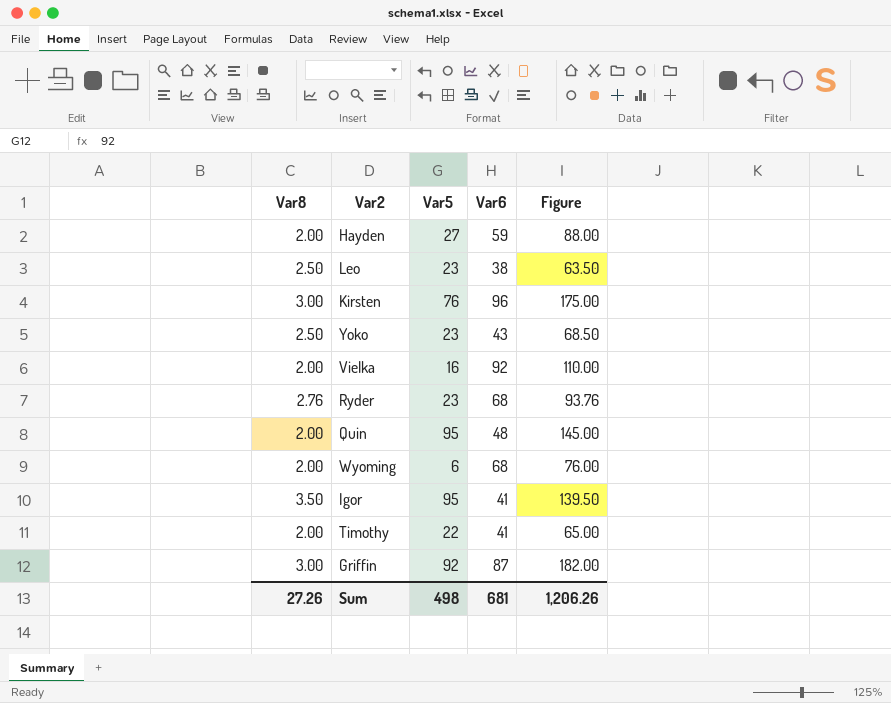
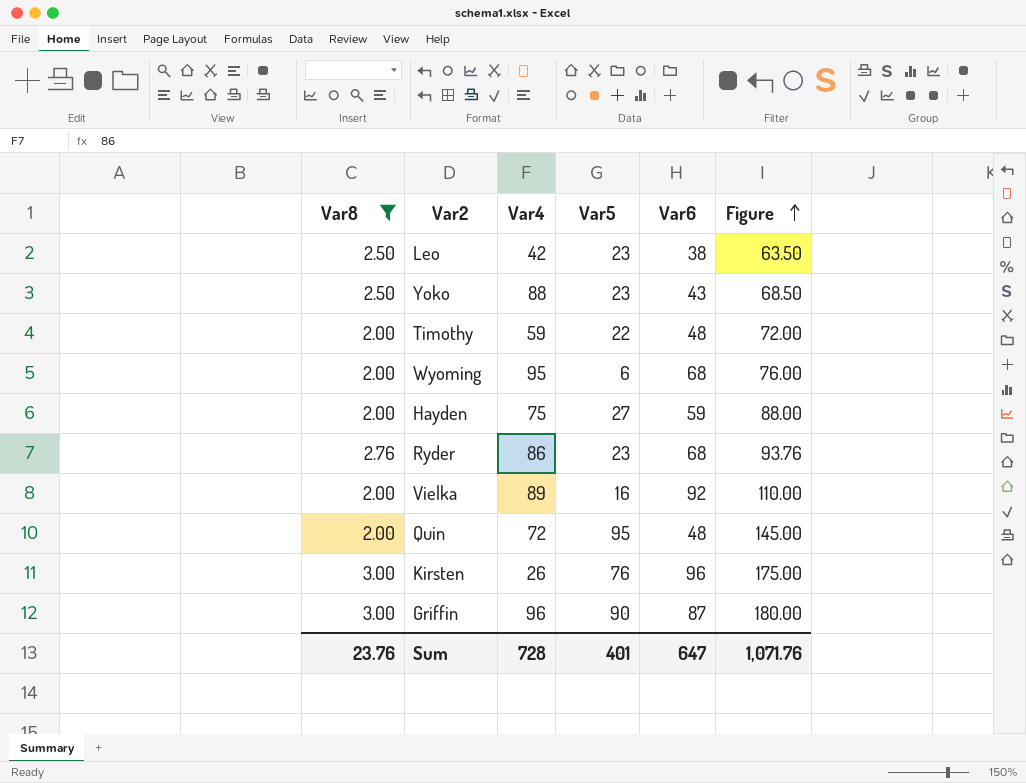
filter: none -> Var8 != 3.50
row order: none -> Figure ascending
column Var4 | position: none -> 3
Timothy | Var6: 41 -> 48
Timothy | Figure: 65.00 -> 72.00
Griffin | Var5: 92 -> 90
Griffin | Figure: 182.00 -> 180.00
Sum | Var8: 27.26 -> 23.76
Sum | Var5: 498 -> 401
Sum | Var6: 681 -> 647
Sum | Figure: 1,206.26 -> 1,071.76

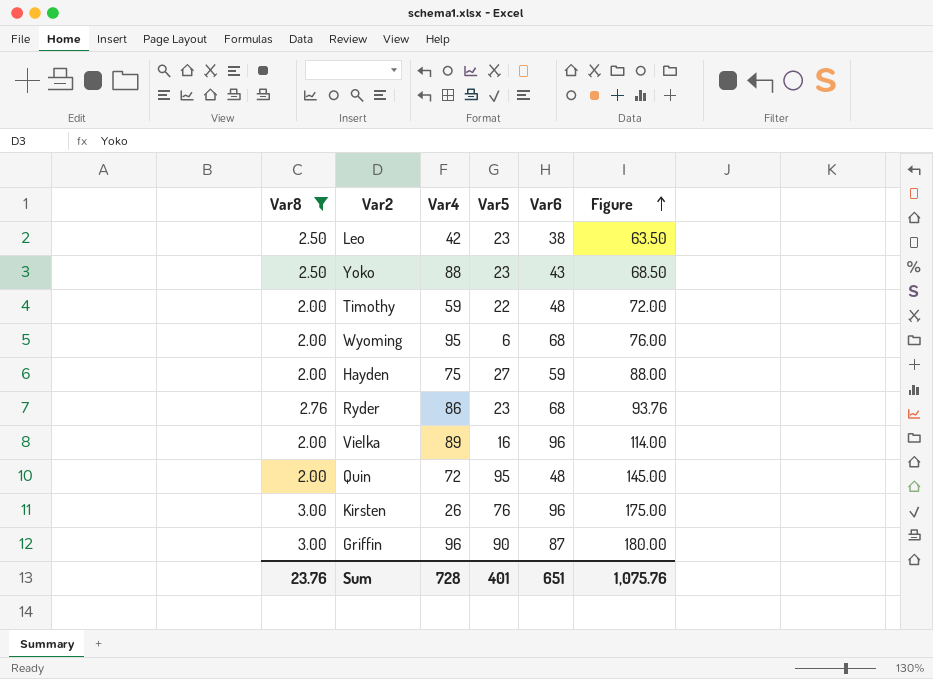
Vielka | Var6: 92 -> 96
Vielka | Figure: 110.00 -> 114.00
Sum | Var6: 647 -> 651
Sum | Figure: 1,071.76 -> 1,075.76

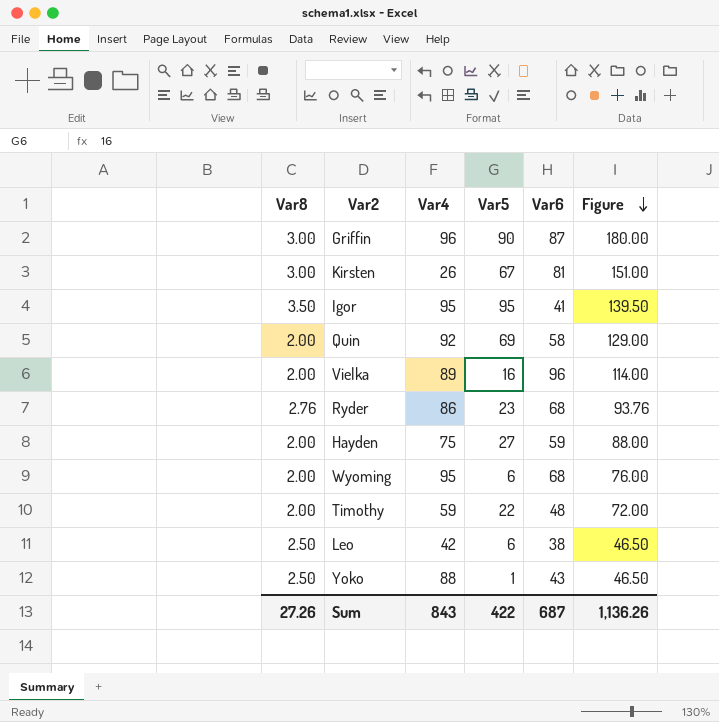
filter: Var8 != 3.50 -> none
row order: Figure ascending -> Figure descending
Kirsten | Var5: 76 -> 67
Kirsten | Var6: 96 -> 81
Kirsten | Figure: 175.00 -> 151.00
Quin | Var4: 72 -> 92
Quin | Var5: 95 -> 69
Quin | Var6: 48 -> 58
Quin | Figure: 145.00 -> 129.00
Leo | Var5: 23 -> 6
Leo | Figure: 63.50 -> 46.50
Yoko | Var5: 23 -> 1
Yoko | Figure: 68.50 -> 46.50
Sum | Var8: 23.76 -> 27.26
Sum | Var4: 728 -> 843
Sum | Var5: 401 -> 422
Sum | Var6: 651 -> 687
Sum | Figure: 1,075.76 -> 1,136.26

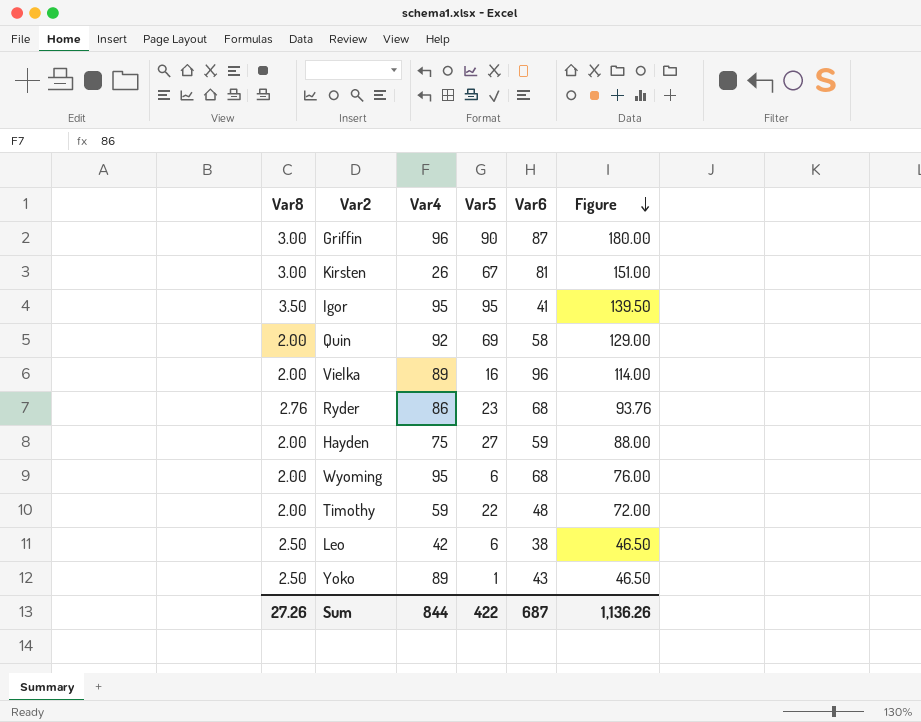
Yoko | Var4: 88 -> 89
Sum | Var4: 843 -> 844

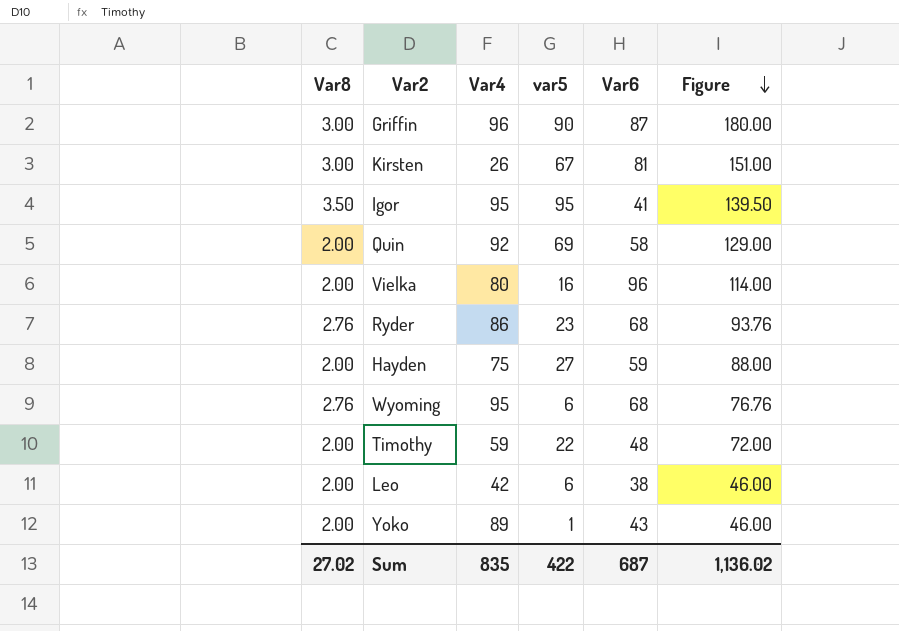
column name: Var5 -> var5
Vielka | Var4: 89 -> 80
Wyoming | Var8: 2.00 -> 2.76
Wyoming | Figure: 76.00 -> 76.76
Leo | Var8: 2.50 -> 2.00
Leo | Figure: 46.50 -> 46.00
Yoko | Var8: 2.50 -> 2.00
Yoko | Figure: 46.50 -> 46.00
Sum | Var8: 27.26 -> 27.02
Sum | Var4: 844 -> 835
Sum | Figure: 1,136.26 -> 1,136.02

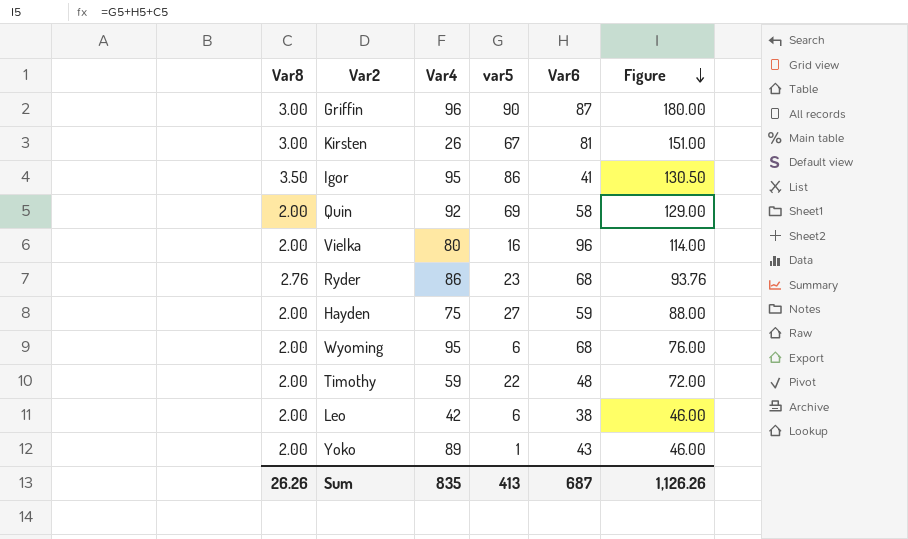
Igor | var5: 95 -> 86
Igor | Figure: 139.50 -> 130.50
Wyoming | Var8: 2.76 -> 2.00
Wyoming | Figure: 76.76 -> 76.00
Sum | Var8: 27.02 -> 26.26
Sum | var5: 422 -> 413
Sum | Figure: 1,136.02 -> 1,126.26

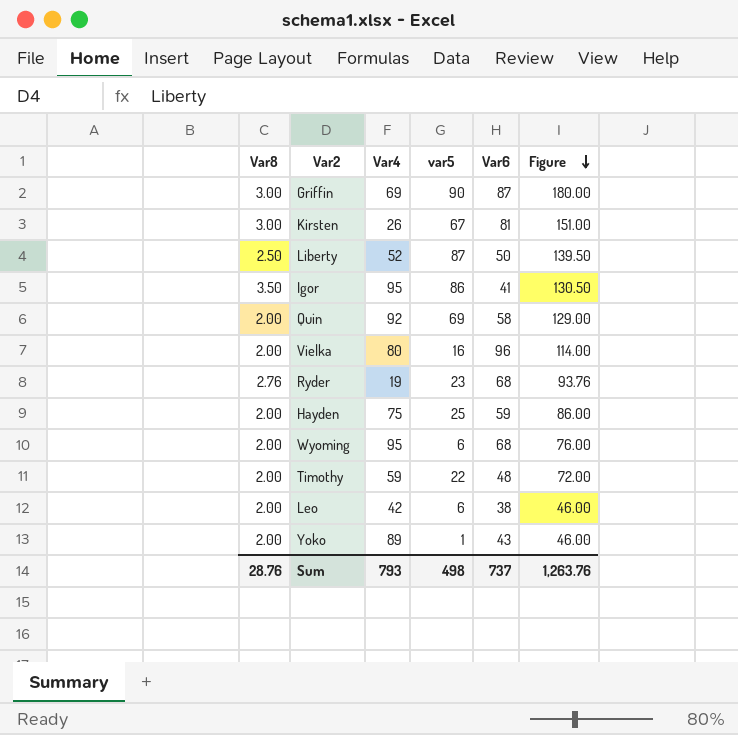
Griffin | Var4: 96 -> 69
row Liberty: none -> 2.50 | 52 | 87 | 50 | 139.50
Ryder | Var4: 86 -> 19
Hayden | var5: 27 -> 25
Hayden | Figure: 88.00 -> 86.00
Sum | Var8: 26.26 -> 28.76
Sum | Var4: 835 -> 793
Sum | var5: 413 -> 498
Sum | Var6: 687 -> 737
Sum | Figure: 1,126.26 -> 1,263.76

